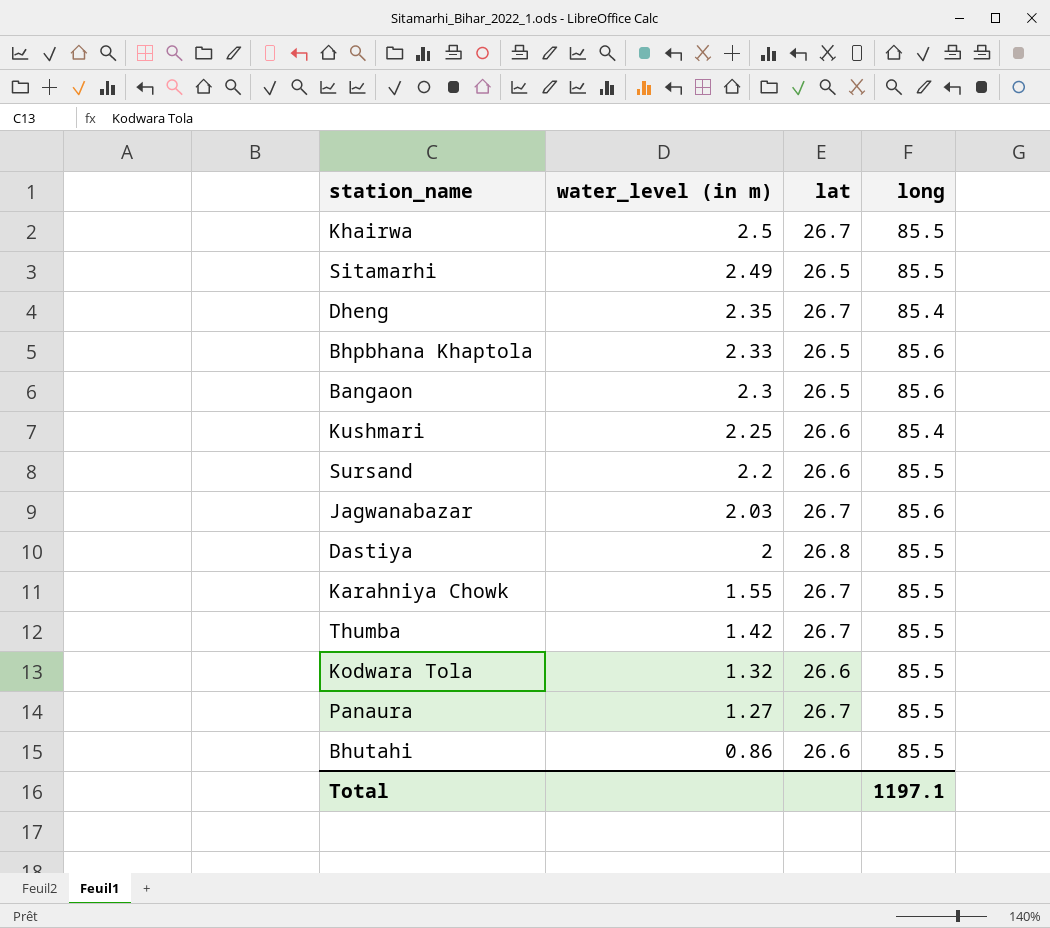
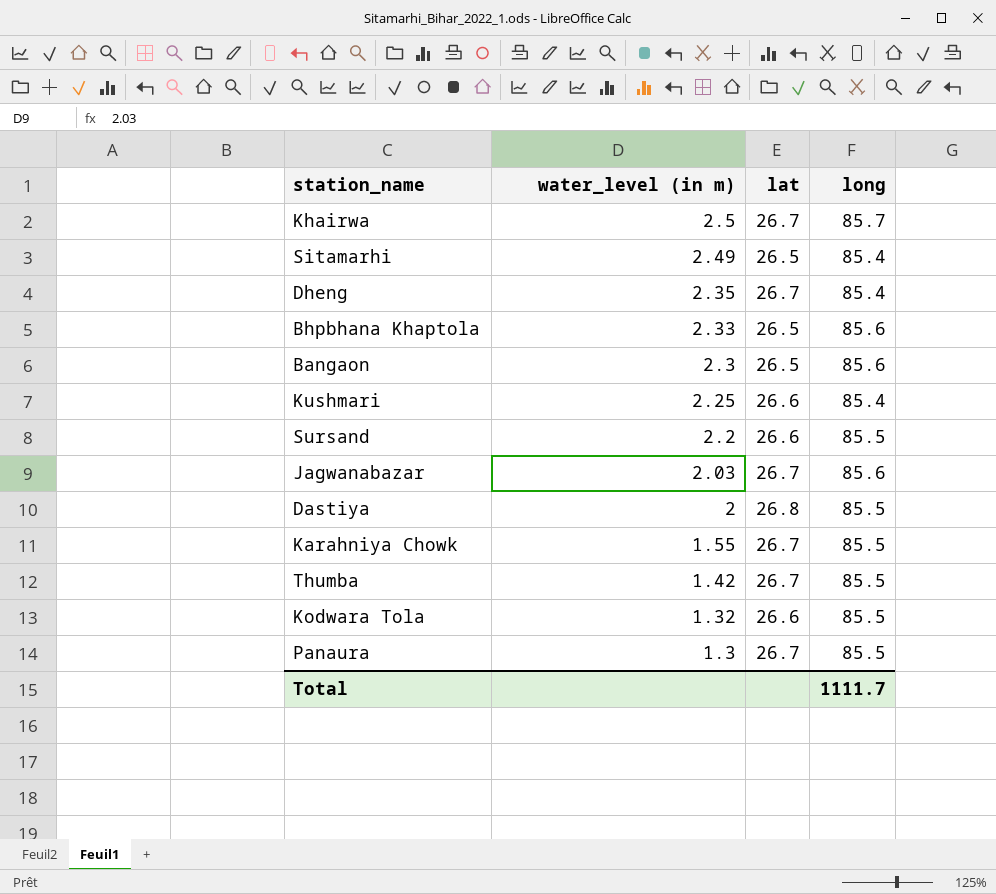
row Bhutahi: 0.86 | 26.6 | 85.5 -> none
Khairwa | long: 85.5 -> 85.7
Sitamarhi | long: 85.5 -> 85.4
Panaura | water_level (in m): 1.27 -> 1.3
Total | long: 1197.1 -> 1111.7

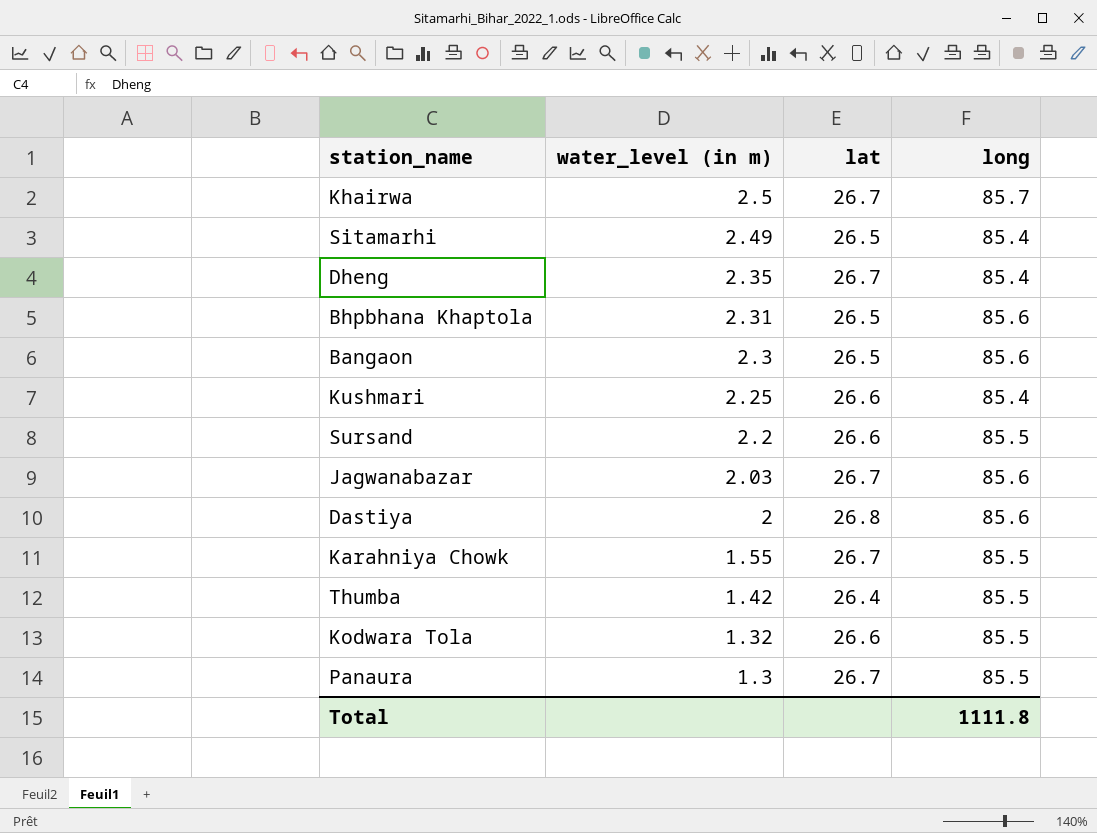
Bhpbhana Khaptola | water_level (in m): 2.33 -> 2.31
Dastiya | long: 85.5 -> 85.6
Thumba | lat: 26.7 -> 26.4
Total | long: 1111.7 -> 1111.8

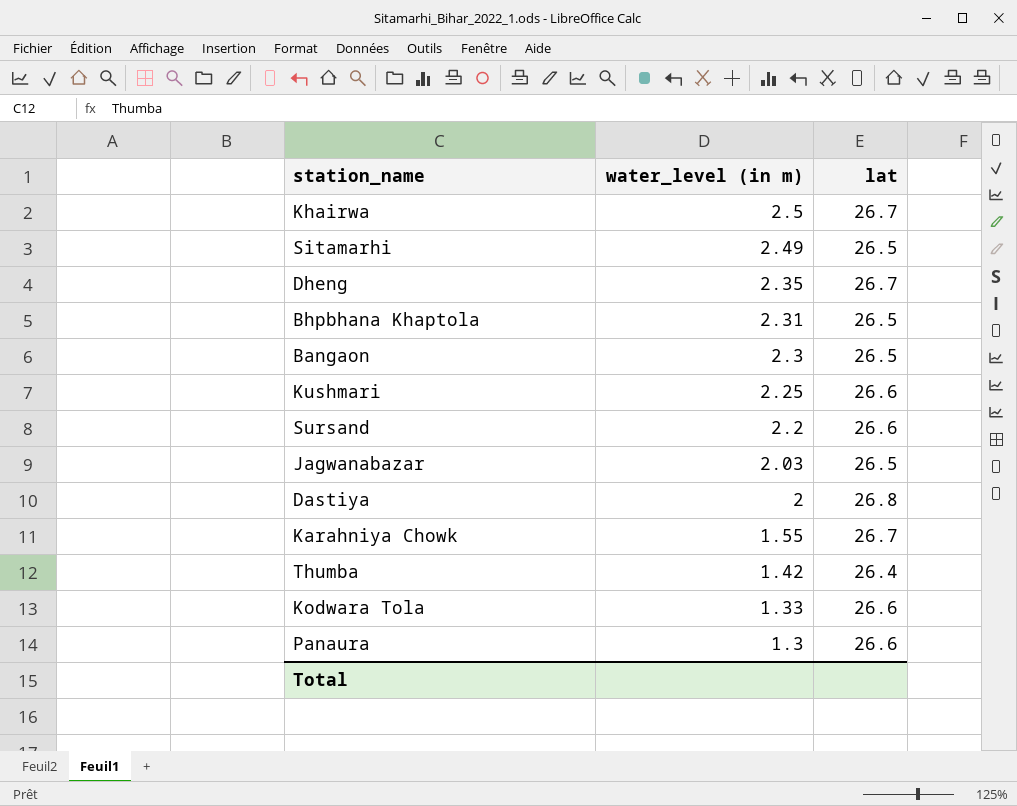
column long | position: 4 -> none
Jagwanabazar | lat: 26.7 -> 26.5
Kodwara Tola | water_level (in m): 1.32 -> 1.33
Panaura | lat: 26.7 -> 26.6

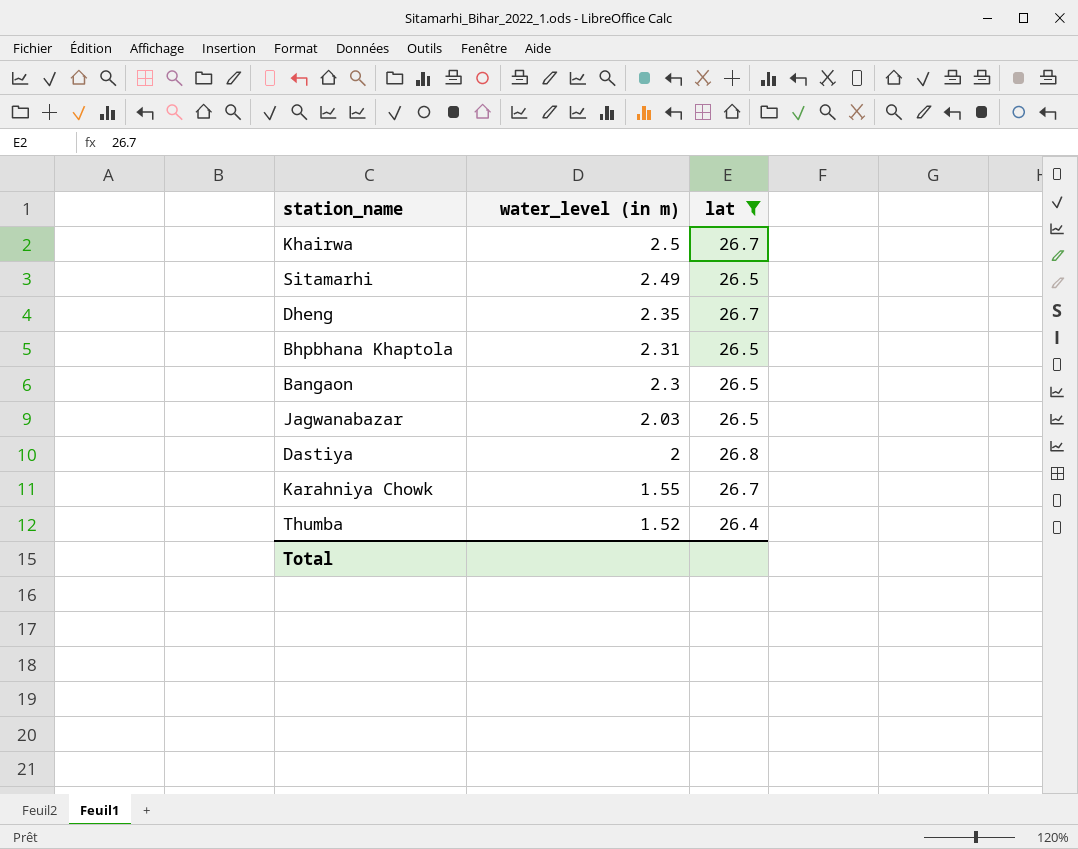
filter: none -> lat != 26.6
Thumba | water_level (in m): 1.42 -> 1.52

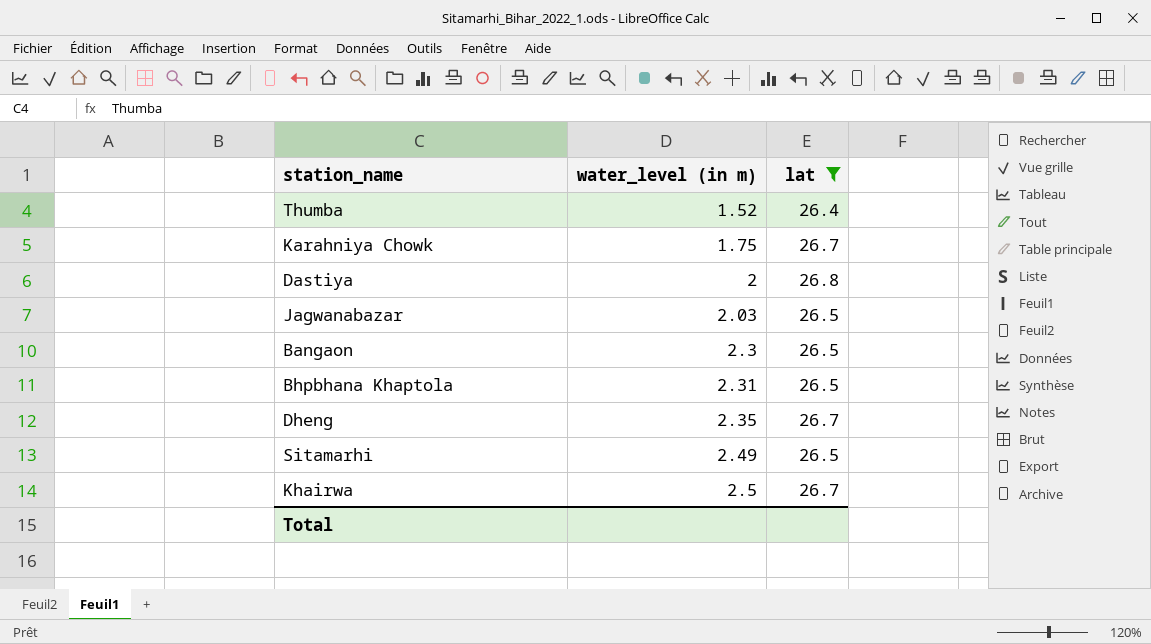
row order: water_level (in m) descending -> water_level (in m) ascending
Karahniya Chowk | water_level (in m): 1.55 -> 1.75

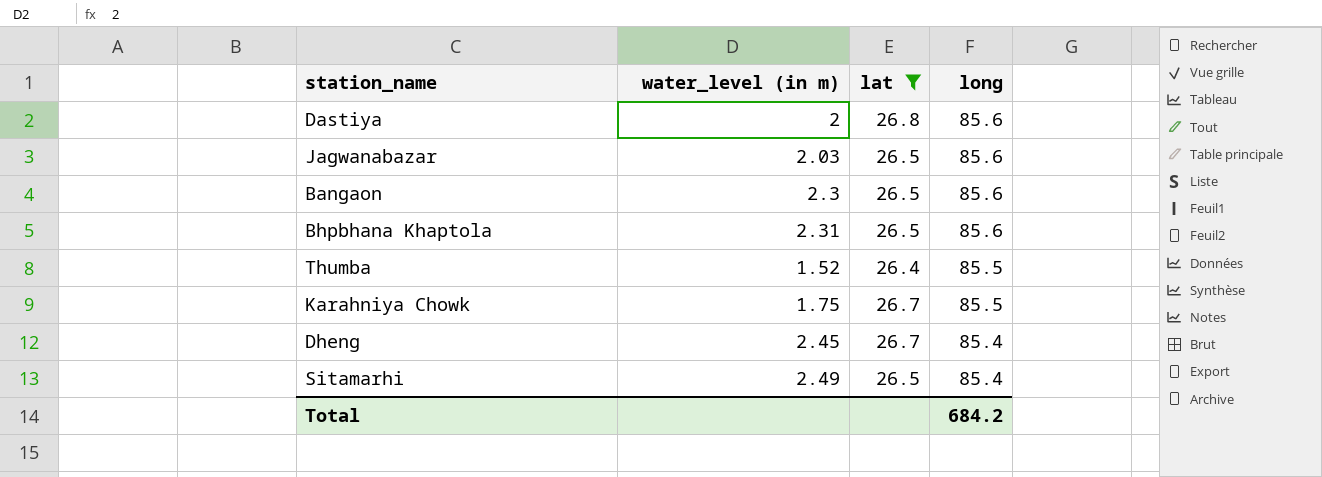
row order: water_level (in m) ascending -> long descending
column long | position: none -> 4
row Khairwa: 2.5 | 26.7 -> none
Dheng | water_level (in m): 2.35 -> 2.45

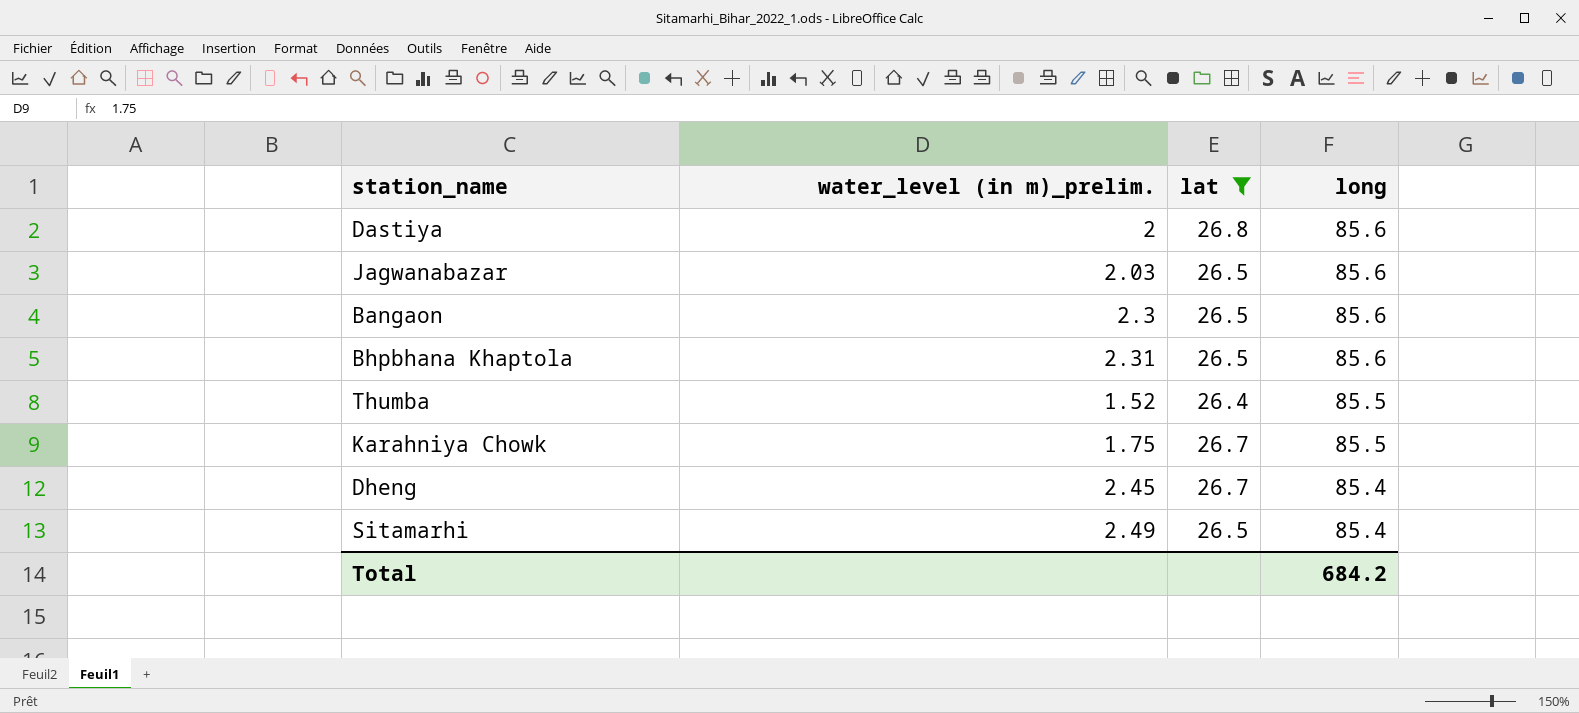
column name: water_level (in m) -> water_level (in m)_prelim.

